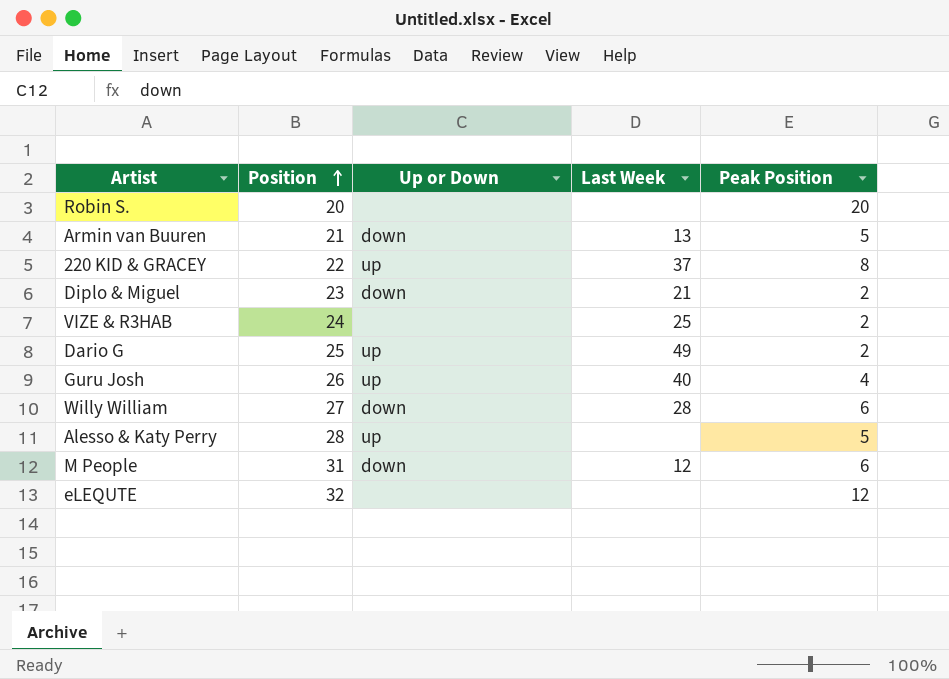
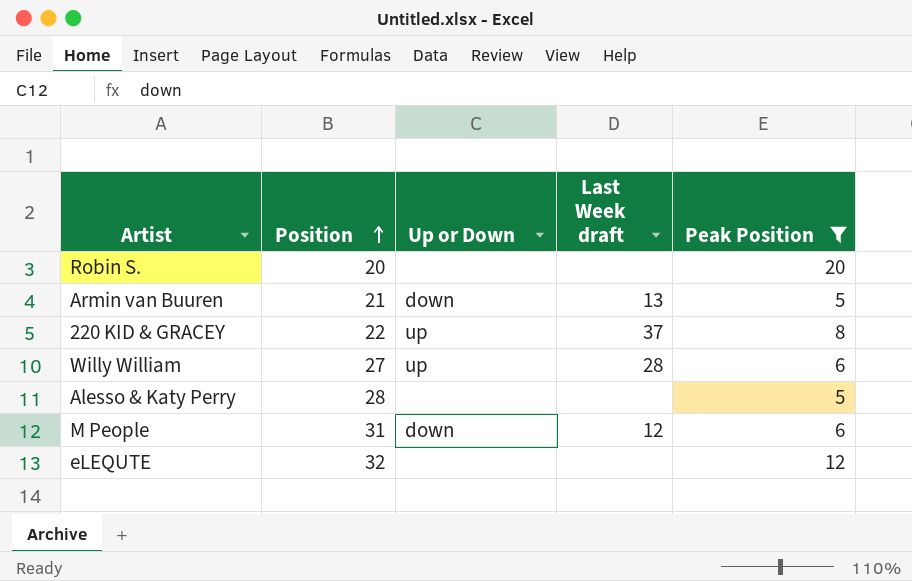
filter: none -> Peak Position >= 5
column name: Last Week -> Last Week draft
Willy William | Up or Down: down -> up
Alesso & Katy Perry | Up or Down: up -> none

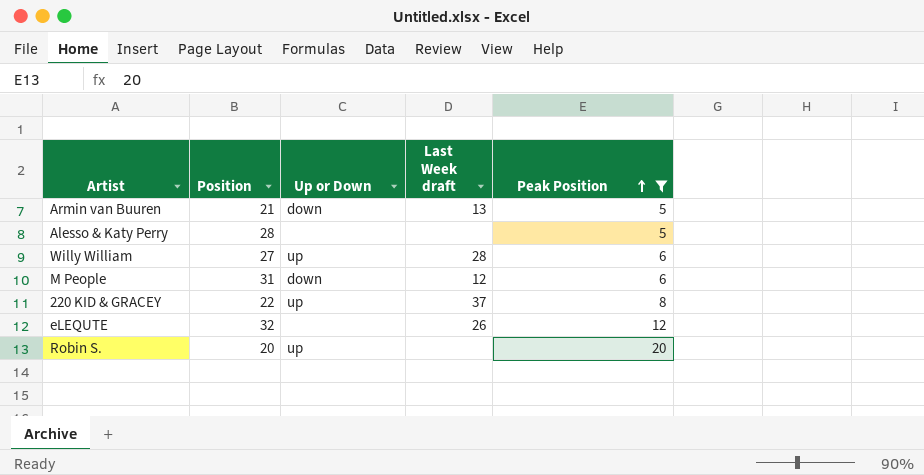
row order: Position ascending -> Peak Position ascending
eLEQUTE | Last Week draft: none -> 26
Robin S. | Up or Down: none -> up

